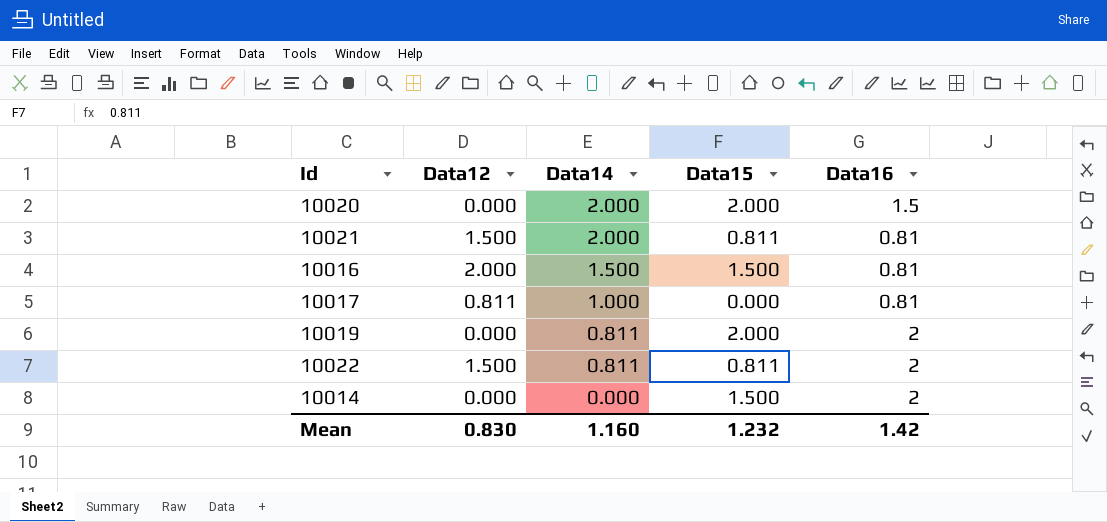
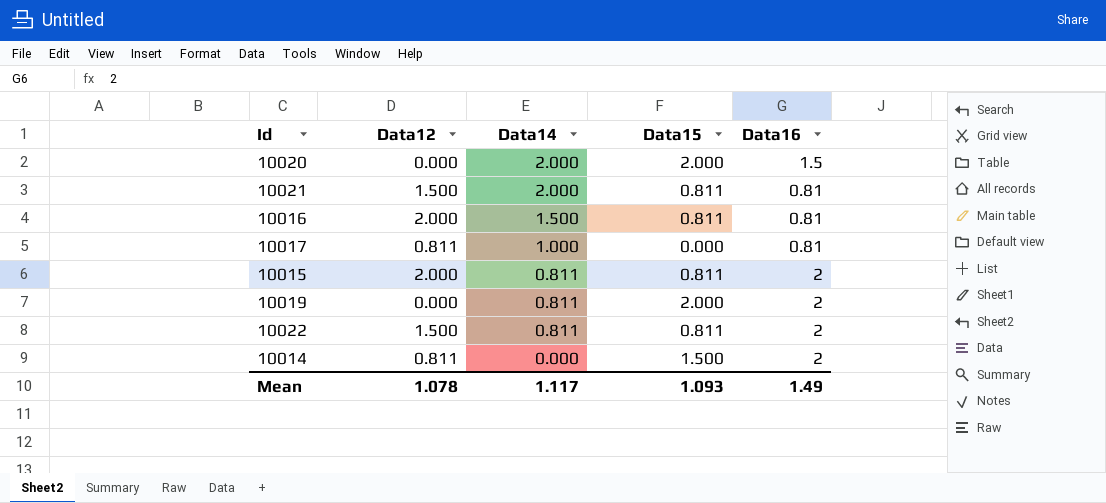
10016 | Data15: 1.500 -> 0.811
row 10015: none -> 2.000 | 0.811 | 0.811 | 2
10014 | Data12: 0.000 -> 0.811
Mean | Data12: 0.830 -> 1.078
Mean | Data14: 1.160 -> 1.117
Mean | Data15: 1.232 -> 1.093
Mean | Data16: 1.42 -> 1.49

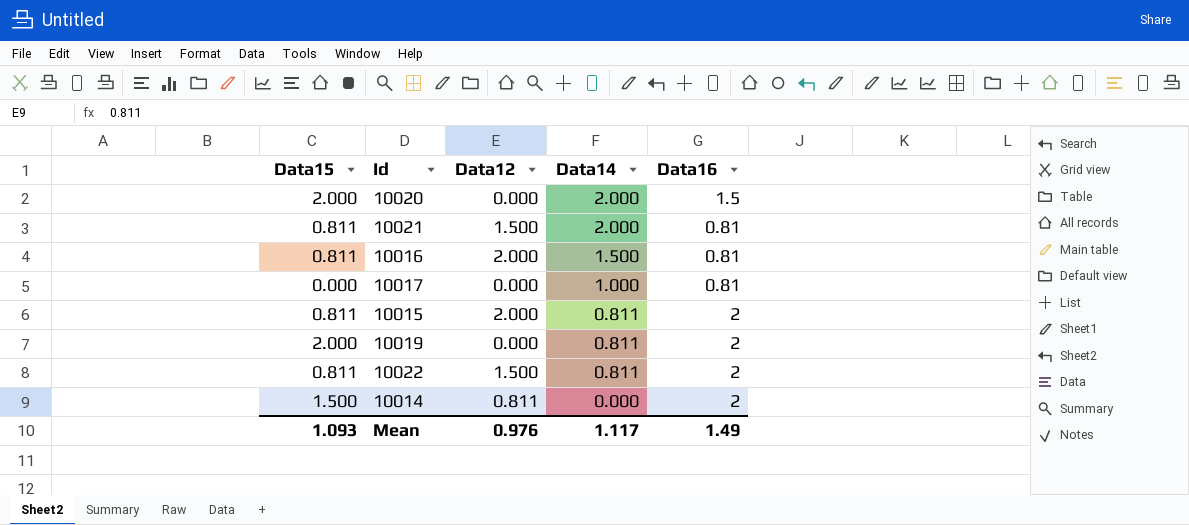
column Data15 | position: 4 -> 1
10017 | Data12: 0.811 -> 0.000
Mean | Data12: 1.078 -> 0.976

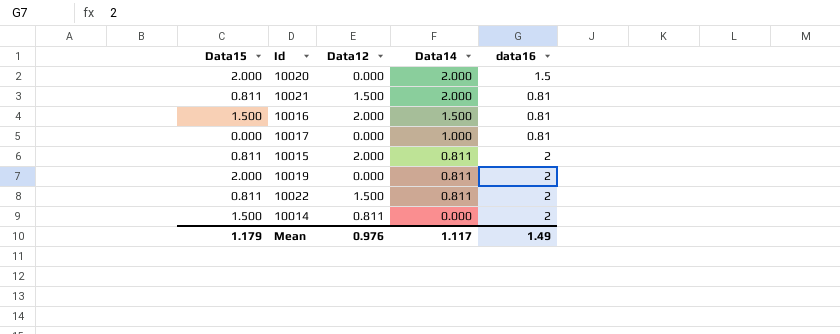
column name: Data16 -> data16
10016 | Data15: 0.811 -> 1.500
Mean | Data15: 1.093 -> 1.179

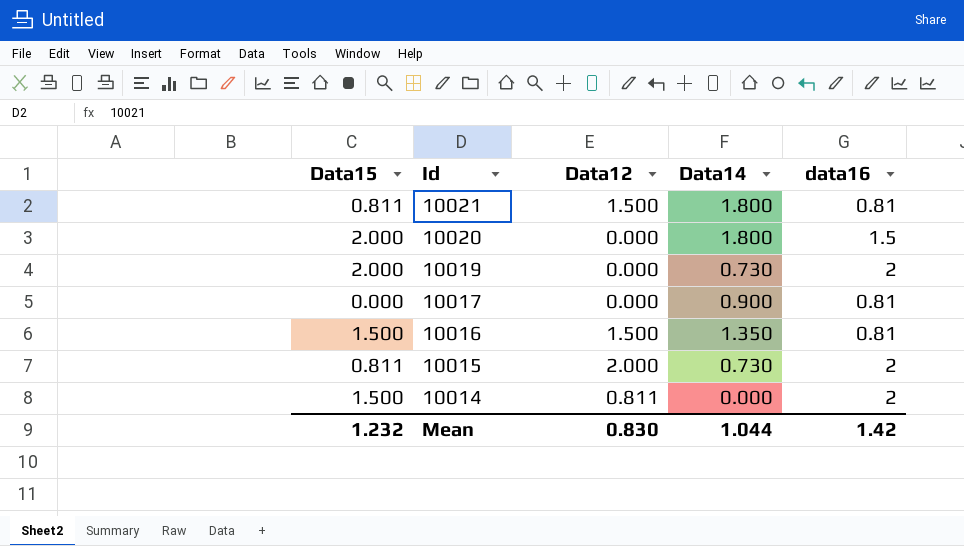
row order: Data14 descending -> Id descending
row 10022: 0.811 | 1.500 | 0.811 | 2 -> none
10021 | Data14: 2.000 -> 1.800
10020 | Data14: 2.000 -> 1.800
10019 | Data14: 0.811 -> 0.730
10017 | Data14: 1.000 -> 0.900
10016 | Data12: 2.000 -> 1.500
10016 | Data14: 1.500 -> 1.350
10015 | Data14: 0.811 -> 0.730
Mean | Data15: 1.179 -> 1.232
Mean | Data12: 0.976 -> 0.830
Mean | Data14: 1.117 -> 1.044
Mean | data16: 1.49 -> 1.42

